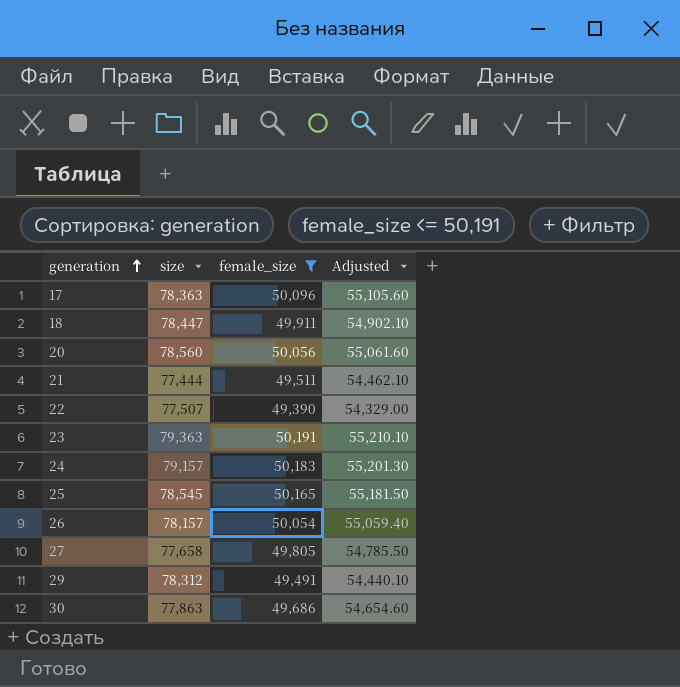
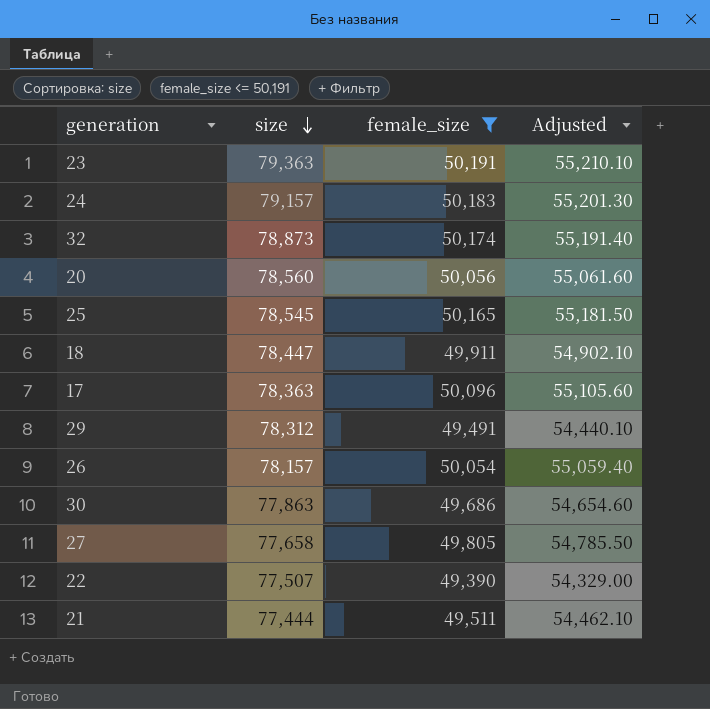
row order: generation ascending -> size descending
row 32: none -> 78,873 | 50,174 | 55,191.40

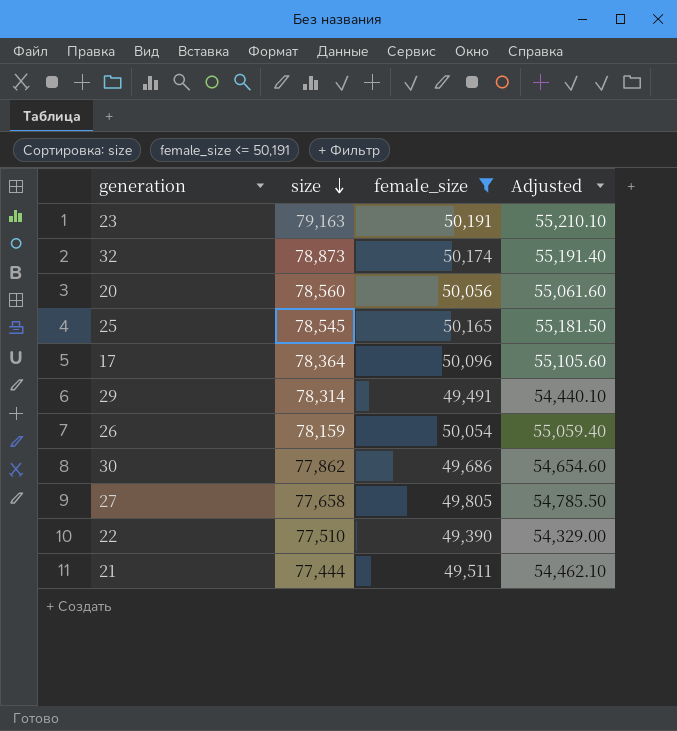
row 24: 79,157 | 50,183 | 55,201.30 -> none
row 18: 78,447 | 49,911 | 54,902.10 -> none
23 | size: 79,363 -> 79,163
17 | size: 78,363 -> 78,364
29 | size: 78,312 -> 78,314
26 | size: 78,157 -> 78,159
30 | size: 77,863 -> 77,862
22 | size: 77,507 -> 77,510

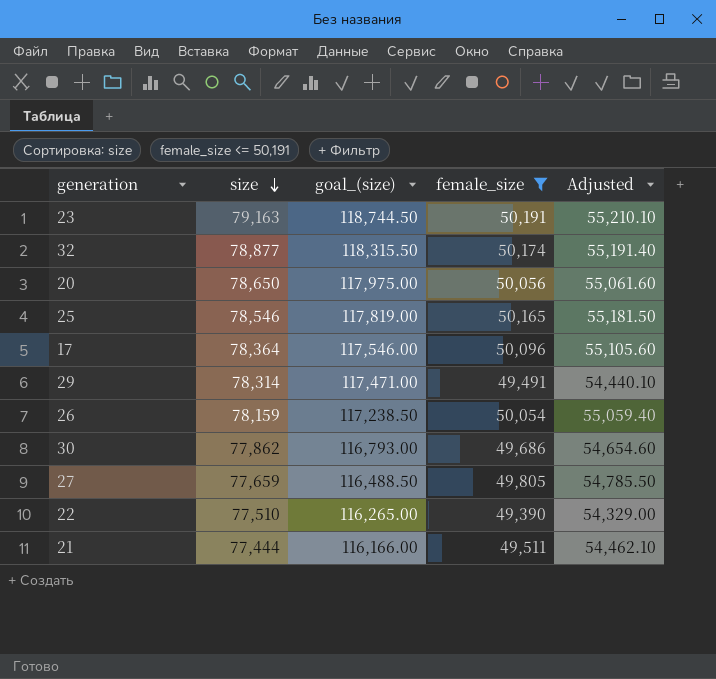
column goal_(size) | formula: none -> [size] * 1.5
32 | size: 78,873 -> 78,877
20 | size: 78,560 -> 78,650
25 | size: 78,545 -> 78,546
27 | size: 77,658 -> 77,659

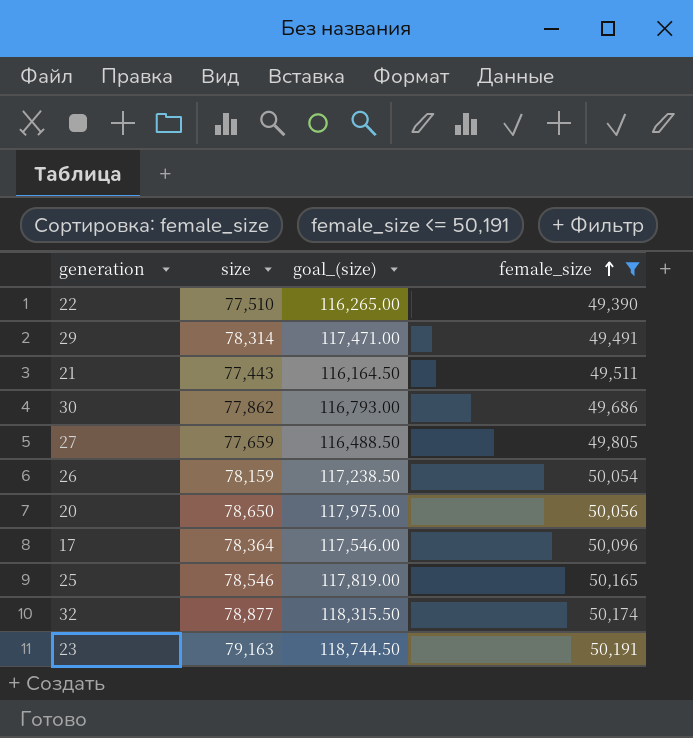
row order: size descending -> female_size ascending
column Adjusted | formula: [female_size] * 1.1 -> none
21 | size: 77,444 -> 77,443
21 | goal_(size): 116,166.00 -> 116,164.50

